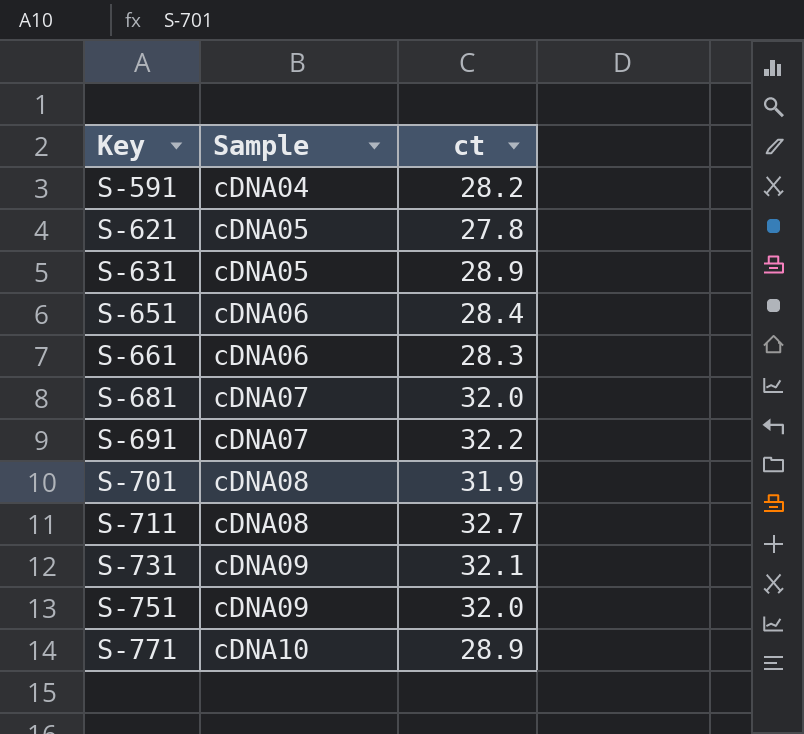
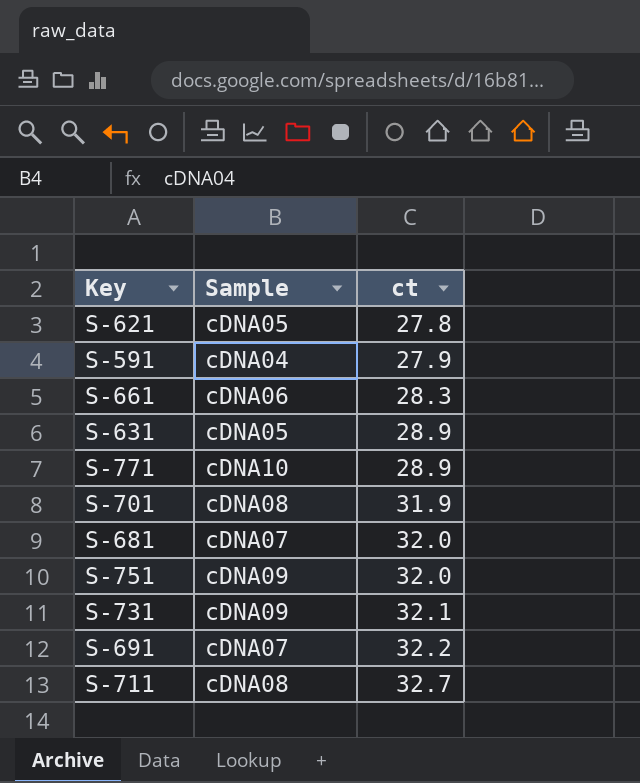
row order: Key ascending -> ct ascending
row S-651: cDNA06 | 28.4 -> none
S-591 | ct: 28.2 -> 27.9

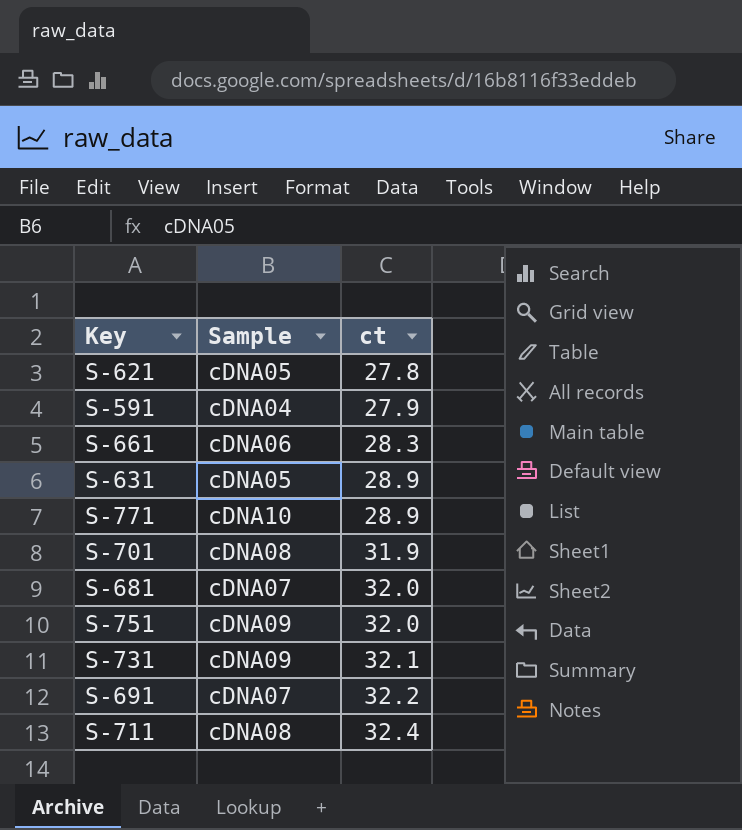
S-711 | ct: 32.7 -> 32.4

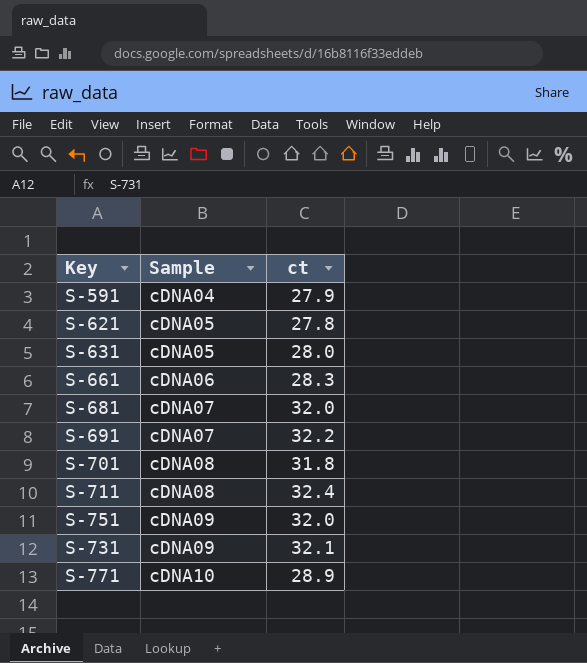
row order: ct ascending -> Sample ascending
S-631 | ct: 28.9 -> 28.0
S-701 | ct: 31.9 -> 31.8

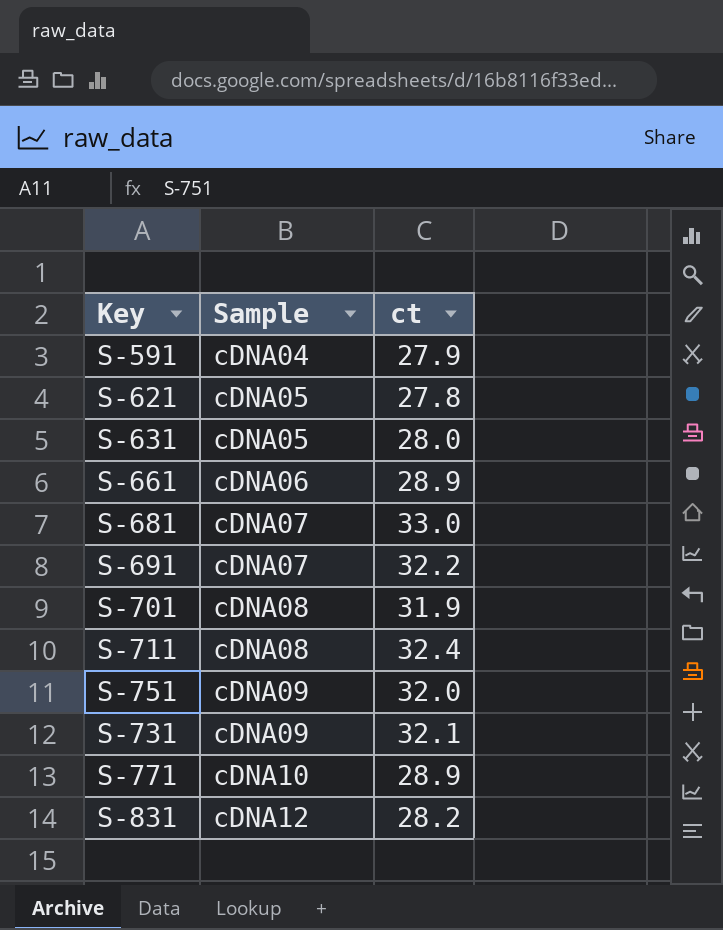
S-661 | ct: 28.3 -> 28.9
S-681 | ct: 32.0 -> 33.0
S-701 | ct: 31.8 -> 31.9
row S-831: none -> cDNA12 | 28.2

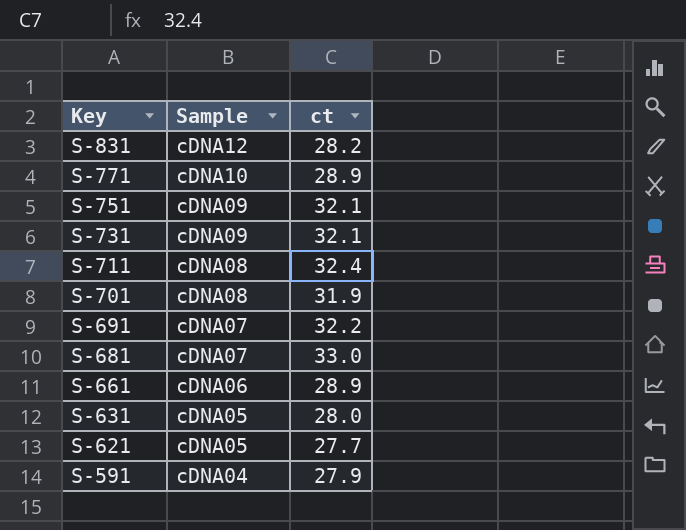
row order: Sample ascending -> Key descending
S-751 | ct: 32.0 -> 32.1
S-621 | ct: 27.8 -> 27.7

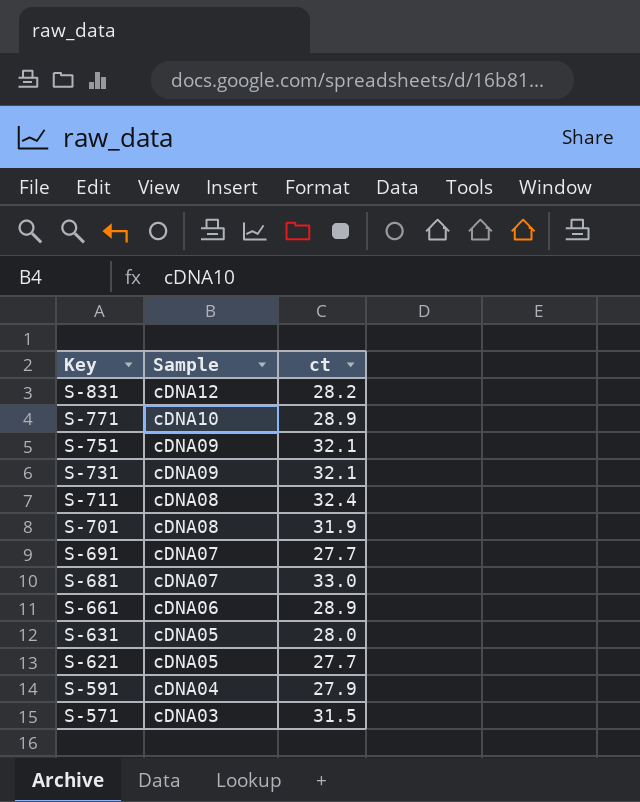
S-691 | ct: 32.2 -> 27.7
row S-571: none -> cDNA03 | 31.5

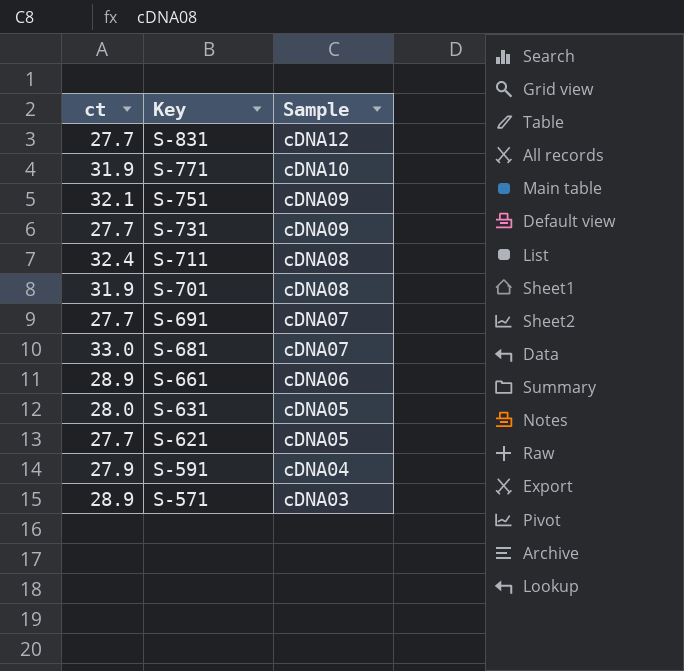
column ct | position: 3 -> 1
S-831 | ct: 28.2 -> 27.7
S-771 | ct: 28.9 -> 31.9
S-731 | ct: 32.1 -> 27.7
S-571 | ct: 31.5 -> 28.9

